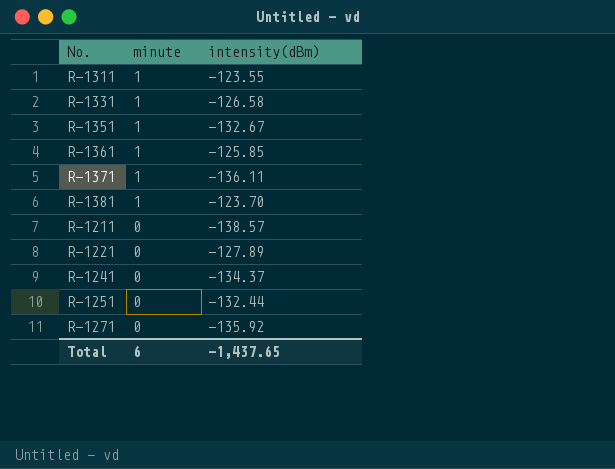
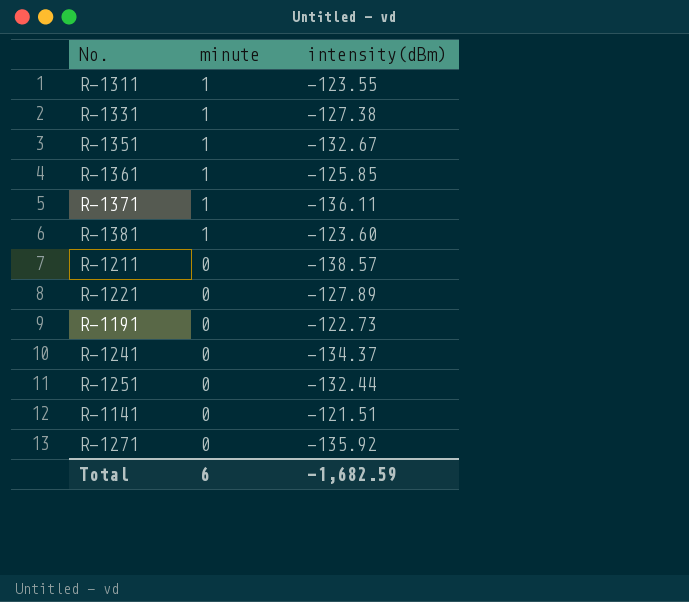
R-1331 | intensity(dBm): -126.58 -> -127.38
R-1381 | intensity(dBm): -123.70 -> -123.60
row R-1191: none -> 0 | -122.73
row R-1141: none -> 0 | -121.51
Total | intensity(dBm): -1,437.65 -> -1,682.59

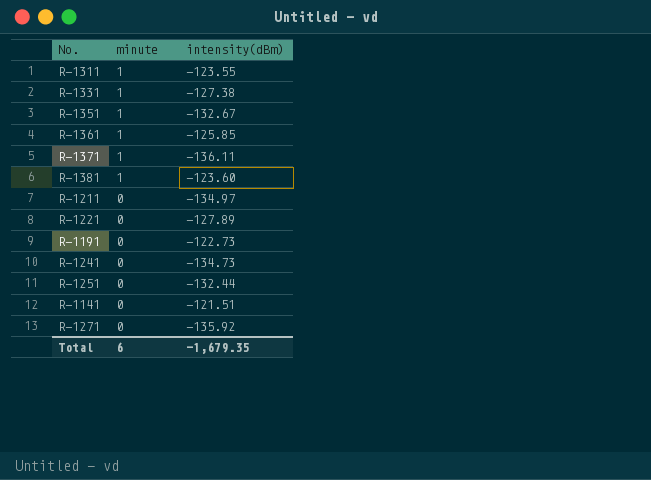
R-1211 | intensity(dBm): -138.57 -> -134.97
R-1241 | intensity(dBm): -134.37 -> -134.73
Total | intensity(dBm): -1,682.59 -> -1,679.35

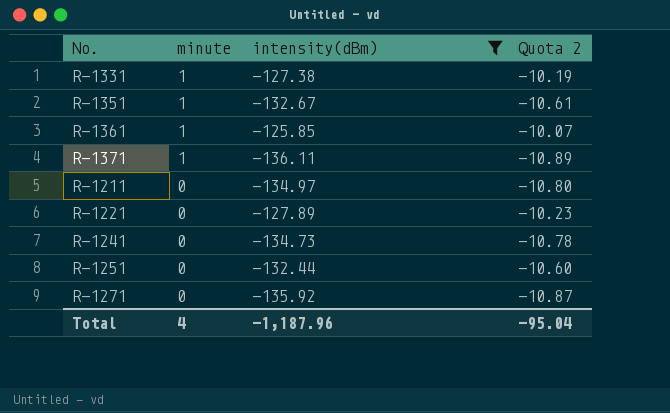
filter: none -> intensity(dBm) <= -125.85
column Quota 2 | formula: none -> [intensity(dBm)] * 0.08
Total | minute: 6 -> 4
Total | intensity(dBm): -1,679.35 -> -1,187.96

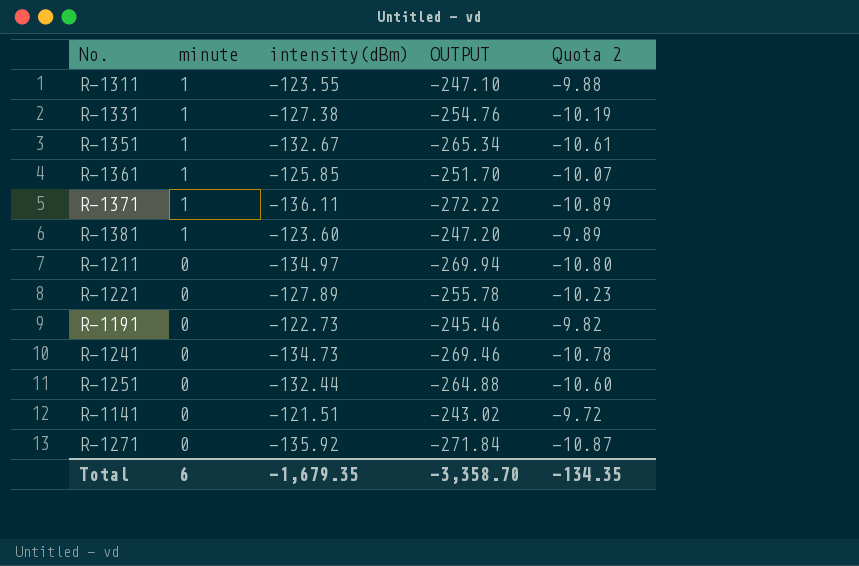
filter: intensity(dBm) <= -125.85 -> none
column OUTPUT | formula: none -> [intensity(dBm)] * 2
Total | minute: 4 -> 6
Total | intensity(dBm): -1,187.96 -> -1,679.35
Total | Quota 2: -95.04 -> -134.35

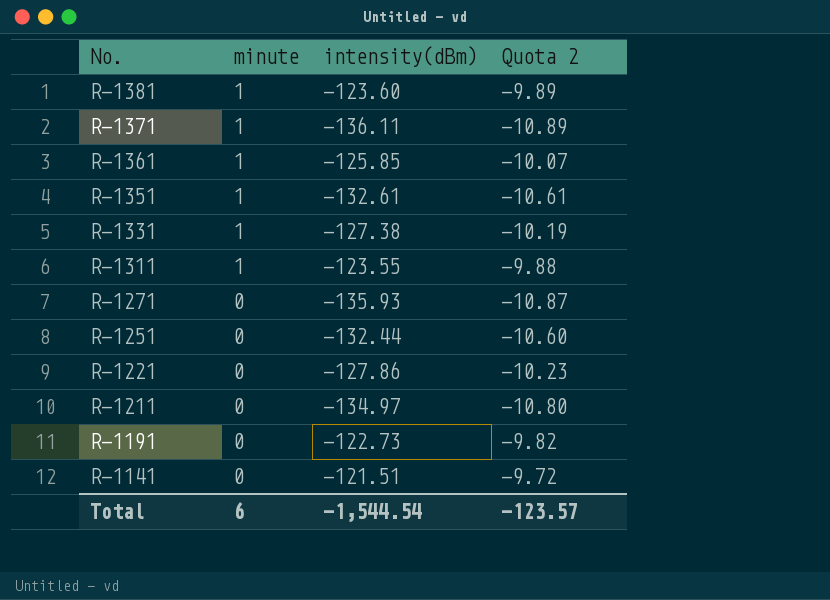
row order: minute descending -> No. descending
column OUTPUT | formula: [intensity(dBm)] * 2 -> none
row R-1241: 0 | -134.73 | -269.46 | -10.78 -> none
R-1351 | intensity(dBm): -132.67 -> -132.61
R-1271 | intensity(dBm): -135.92 -> -135.93
R-1221 | intensity(dBm): -127.89 -> -127.86
Total | intensity(dBm): -1,679.35 -> -1,544.54
Total | Quota 2: -134.35 -> -123.57

